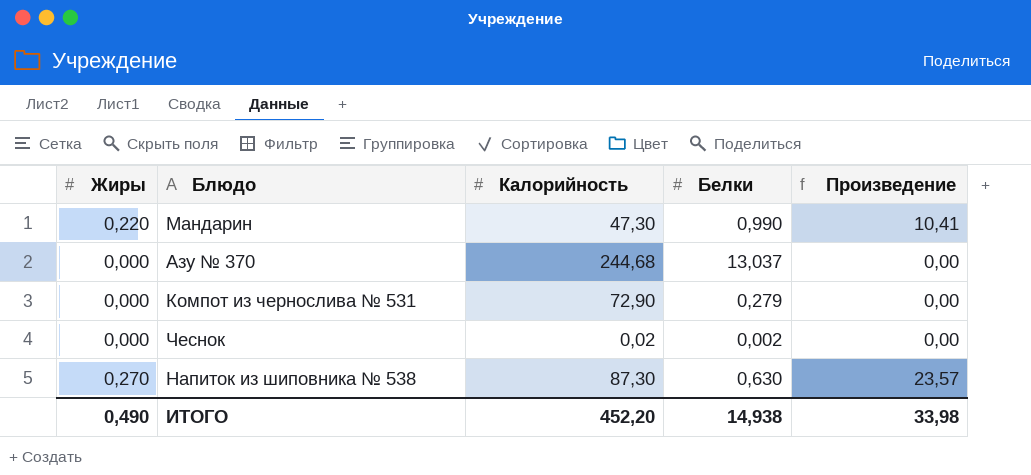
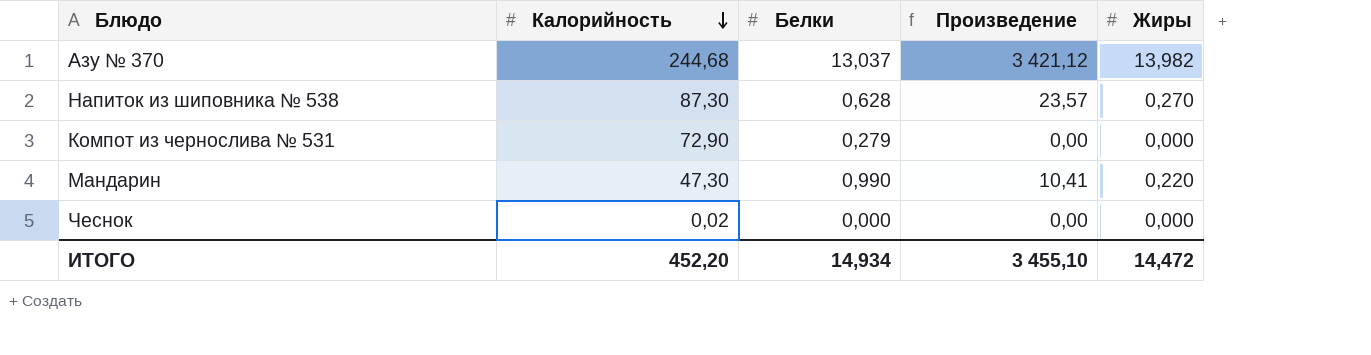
row order: none -> Калорийность descending
column Жиры | position: 1 -> 5
Азу № 370 | Произведение: 0,00 -> 3 421,12
Азу № 370 | Жиры: 0,000 -> 13,982
Напиток из шиповника № 538 | Белки: 0,630 -> 0,628
Чеснок | Белки: 0,002 -> 0,000
ИТОГО | Белки: 14,938 -> 14,934
ИТОГО | Произведение: 33,98 -> 3 455,10
ИТОГО | Жиры: 0,490 -> 14,472

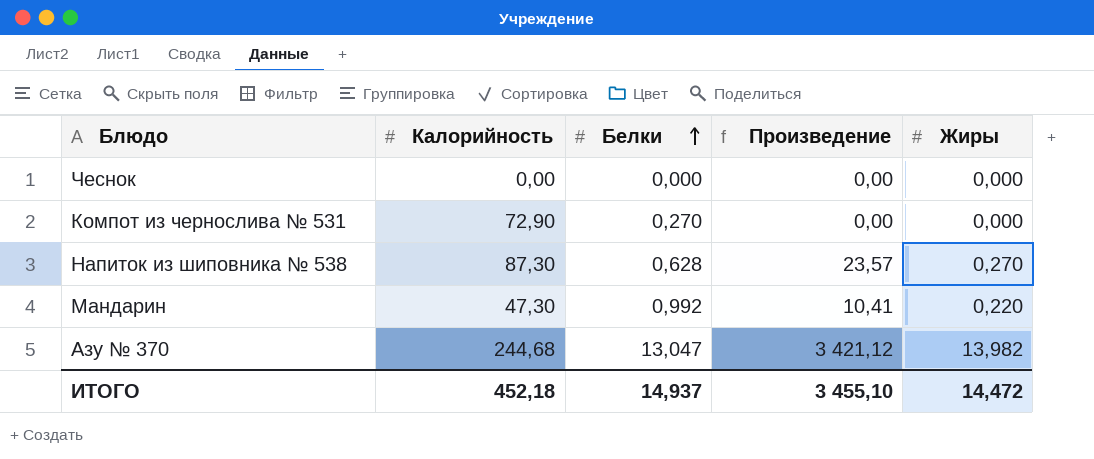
row order: Калорийность descending -> Белки ascending
Чеснок | Калорийность: 0,02 -> 0,00
Компот из чернослива № 531 | Белки: 0,279 -> 0,270
Мандарин | Белки: 0,990 -> 0,992
Азу № 370 | Белки: 13,037 -> 13,047
ИТОГО | Калорийность: 452,20 -> 452,18
ИТОГО | Белки: 14,934 -> 14,937

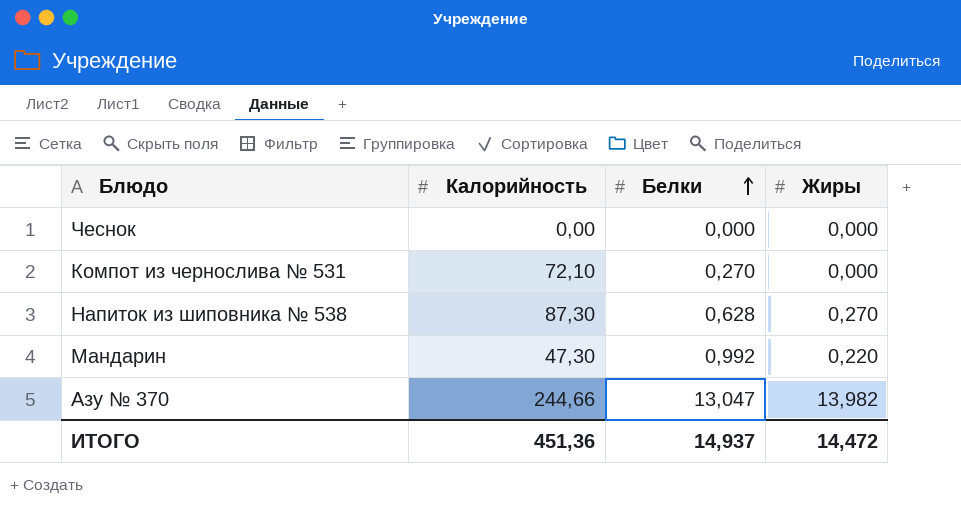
column Произведение | formula: [Калорийность] * [Жиры] -> none
Компот из чернослива № 531 | Калорийность: 72,90 -> 72,10
Азу № 370 | Калорийность: 244,68 -> 244,66
ИТОГО | Калорийность: 452,18 -> 451,36

